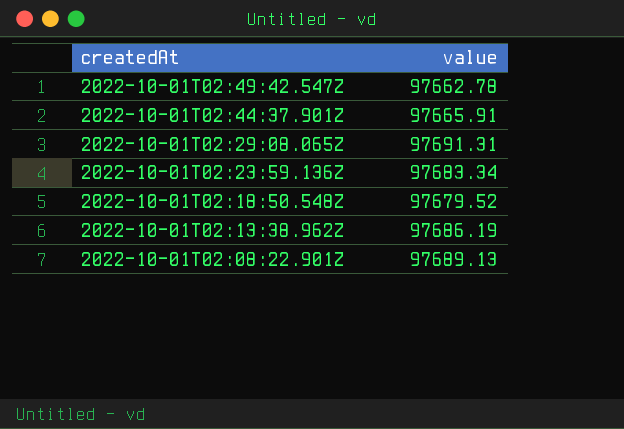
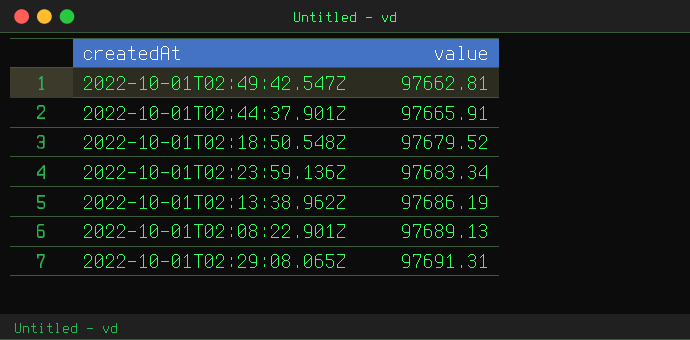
row order: createdAt descending -> value ascending
2022-10-01T02:49:42.547Z | value: 97662.78 -> 97662.81

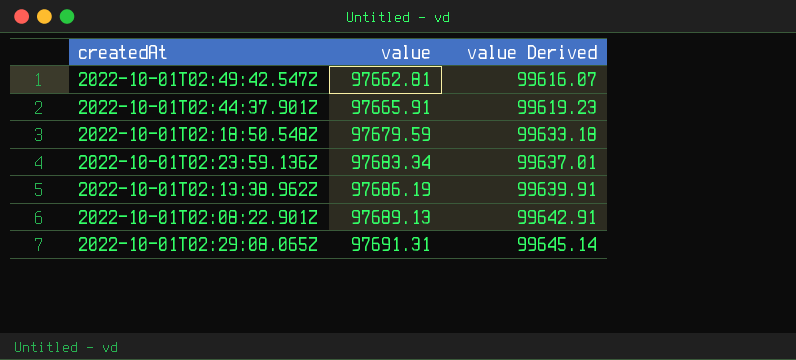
column value Derived | formula: none -> [value] * 1.02
2022-10-01T02:18:50.548Z | value: 97679.52 -> 97679.59

